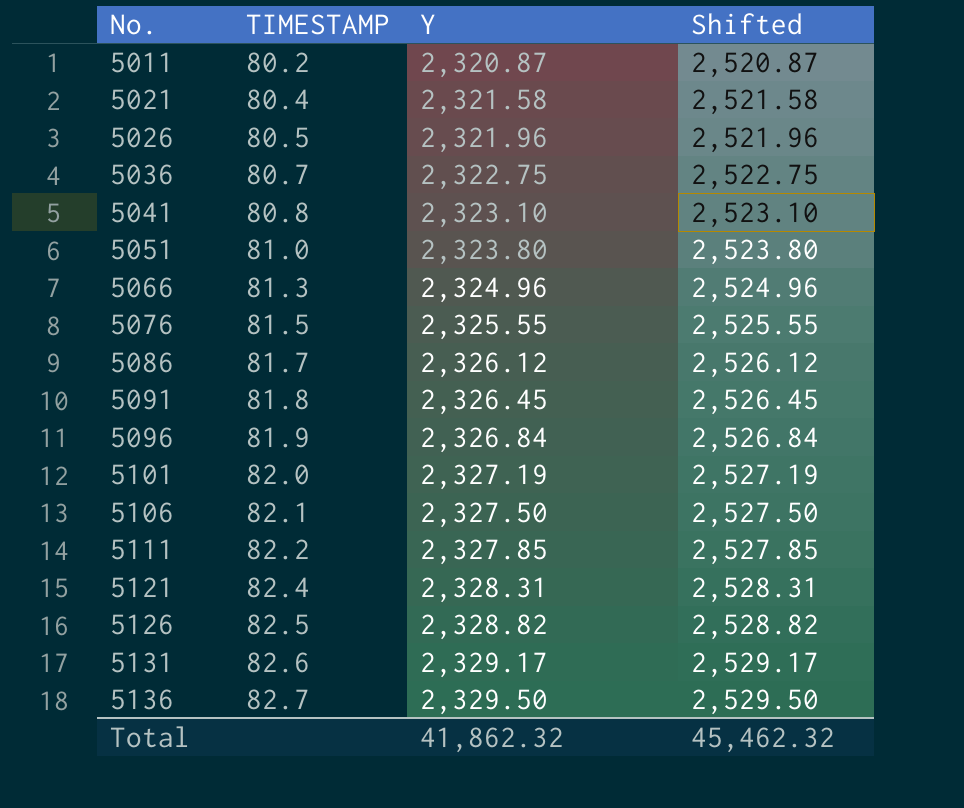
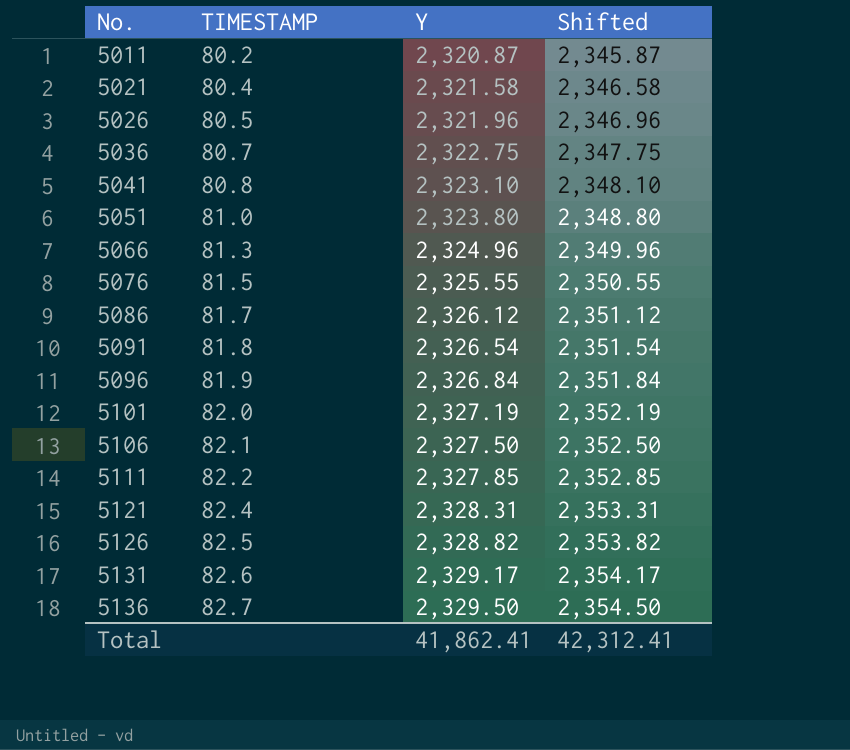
column Shifted | formula: [Y] + 200 -> [Y] + 25
5091 | Y: 2,326.45 -> 2,326.54
Total | Y: 41,862.32 -> 41,862.41
Total | Shifted: 45,462.32 -> 42,312.41

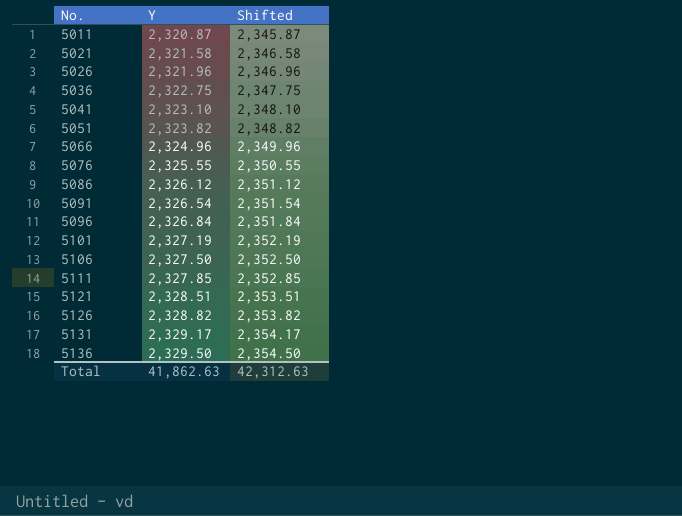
column TIMESTAMP | position: 2 -> none
5051 | Y: 2,323.80 -> 2,323.82
5051 | Shifted: 2,348.80 -> 2,348.82
5121 | Y: 2,328.31 -> 2,328.51
5121 | Shifted: 2,353.31 -> 2,353.51
Total | Y: 41,862.41 -> 41,862.63
Total | Shifted: 42,312.41 -> 42,312.63

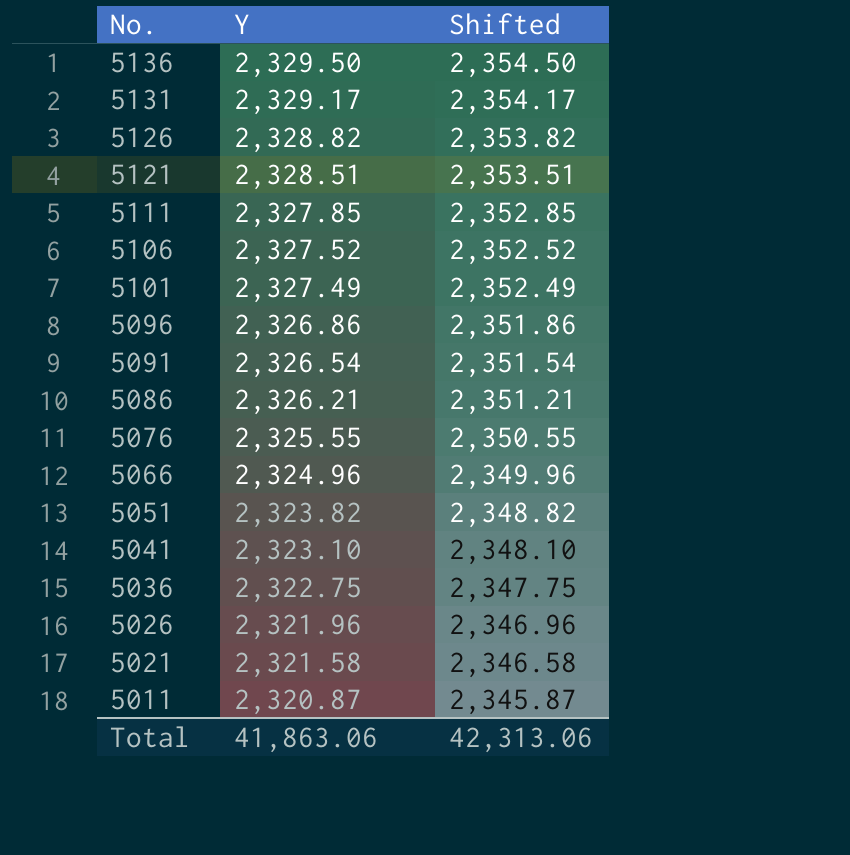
row order: No. ascending -> No. descending
5106 | Y: 2,327.50 -> 2,327.52
5106 | Shifted: 2,352.50 -> 2,352.52
5101 | Y: 2,327.19 -> 2,327.49
5101 | Shifted: 2,352.19 -> 2,352.49
5096 | Y: 2,326.84 -> 2,326.86
5096 | Shifted: 2,351.84 -> 2,351.86
5086 | Y: 2,326.12 -> 2,326.21
5086 | Shifted: 2,351.12 -> 2,351.21
Total | Y: 41,862.63 -> 41,863.06
Total | Shifted: 42,312.63 -> 42,313.06

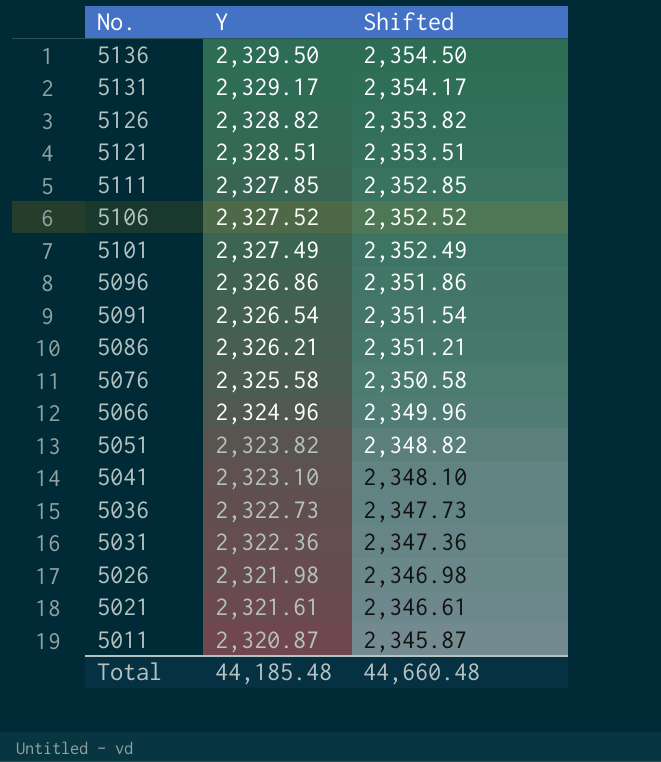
5076 | Y: 2,325.55 -> 2,325.58
5076 | Shifted: 2,350.55 -> 2,350.58
5036 | Y: 2,322.75 -> 2,322.73
5036 | Shifted: 2,347.75 -> 2,347.73
row 5031: none -> 2,322.36 | 2,347.36
5026 | Y: 2,321.96 -> 2,321.98
5026 | Shifted: 2,346.96 -> 2,346.98
5021 | Y: 2,321.58 -> 2,321.61
5021 | Shifted: 2,346.58 -> 2,346.61
Total | Y: 41,863.06 -> 44,185.48
Total | Shifted: 42,313.06 -> 44,660.48

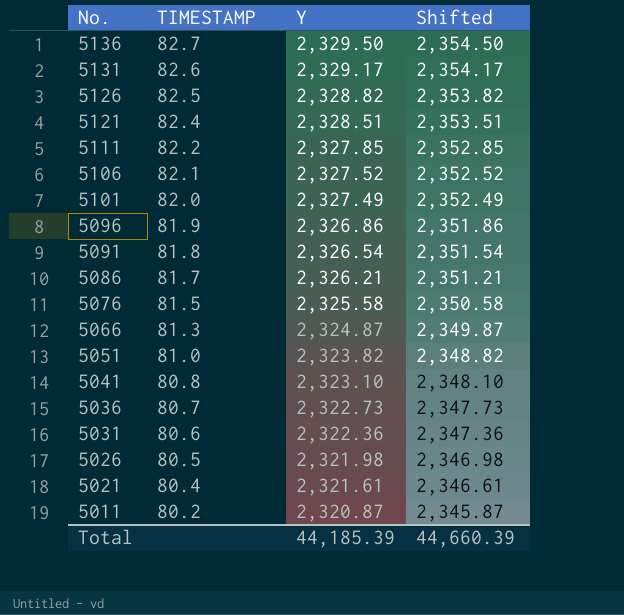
column TIMESTAMP | position: none -> 2
5066 | Y: 2,324.96 -> 2,324.87
5066 | Shifted: 2,349.96 -> 2,349.87
Total | Y: 44,185.48 -> 44,185.39
Total | Shifted: 44,660.48 -> 44,660.39

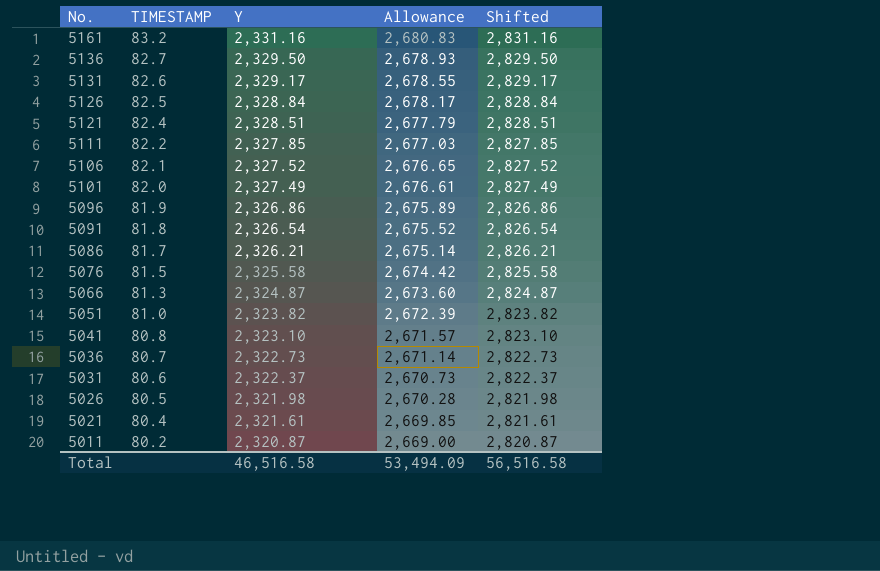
column Allowance | formula: none -> [Y] * 1.15
column Shifted | formula: [Y] + 25 -> [Y] + 500
row 5161: none -> 83.2 | 2,331.16 | 2,680.83 | 2,831.16
5126 | Y: 2,328.82 -> 2,328.84
5031 | Y: 2,322.36 -> 2,322.37
Total | Y: 44,185.39 -> 46,516.58
Total | Shifted: 44,660.39 -> 56,516.58

